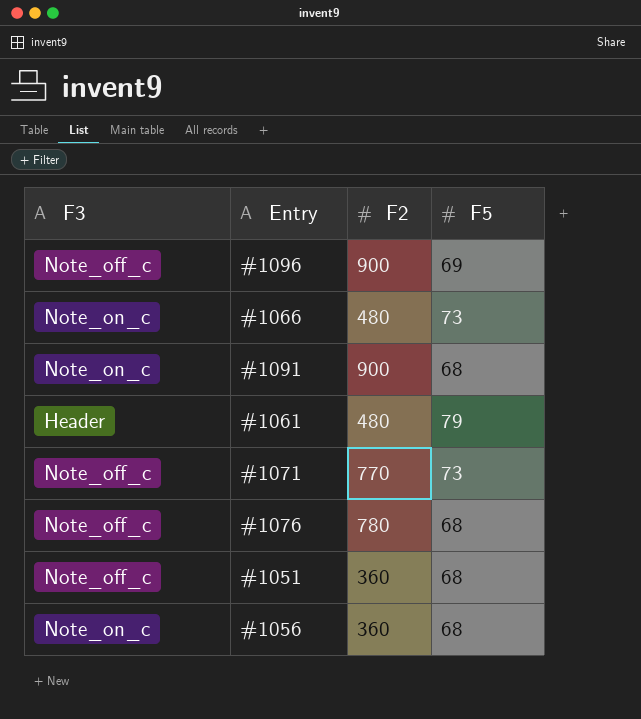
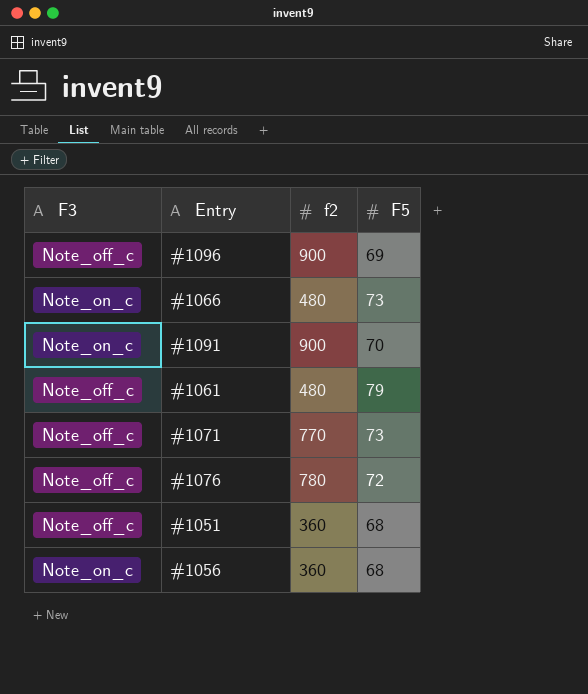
column name: F2 -> f2
#1091 | F5: 68 -> 70
#1061 | F3: Header -> Note_off_c
#1076 | F5: 68 -> 72

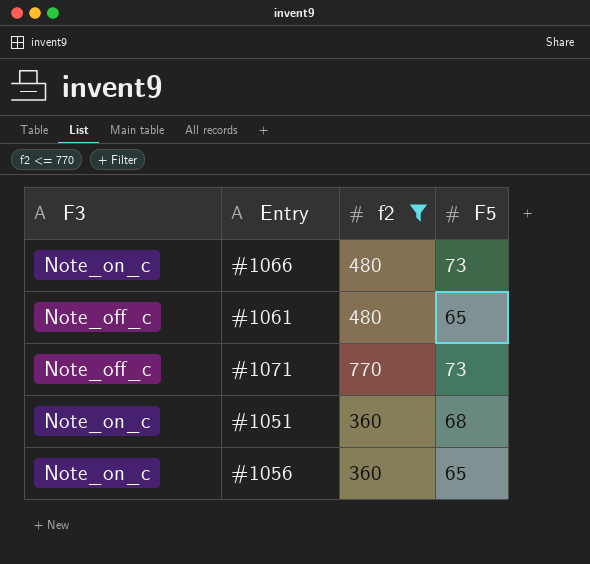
filter: none -> f2 <= 770
#1061 | F5: 79 -> 65
#1051 | F3: Note_off_c -> Note_on_c
#1056 | F5: 68 -> 65

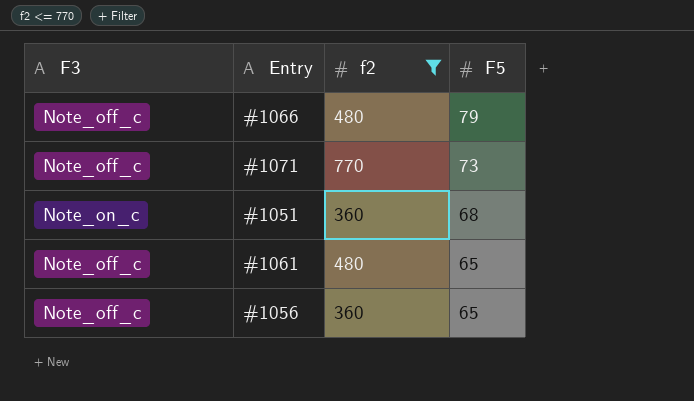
row order: none -> F5 descending
#1066 | F3: Note_on_c -> Note_off_c
#1066 | F5: 73 -> 79
#1056 | F3: Note_on_c -> Note_off_c

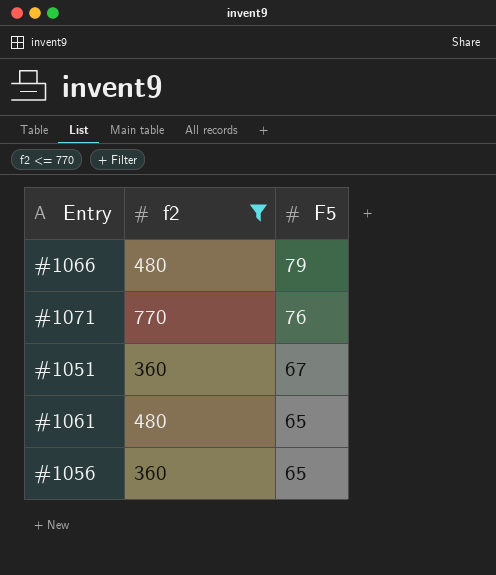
column F3 | position: 1 -> none
#1071 | F5: 73 -> 76
#1051 | F5: 68 -> 67

